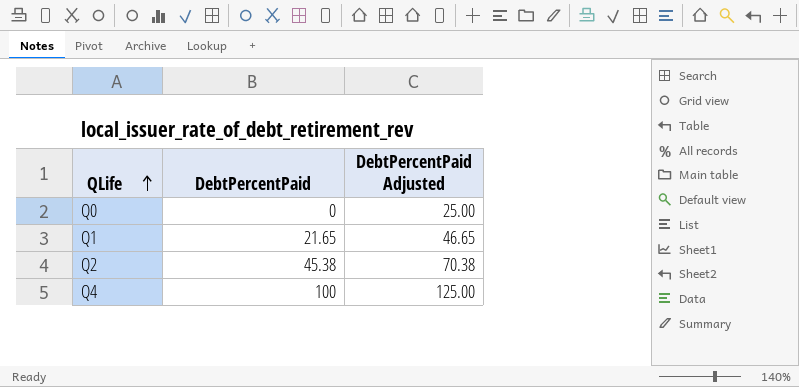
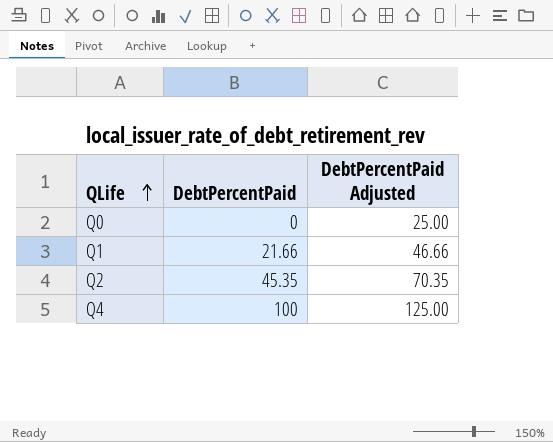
Q1 | DebtPercentPaid: 21.65 -> 21.66
Q1 | DebtPercentPaid Adjusted: 46.65 -> 46.66
Q2 | DebtPercentPaid: 45.38 -> 45.35
Q2 | DebtPercentPaid Adjusted: 70.38 -> 70.35

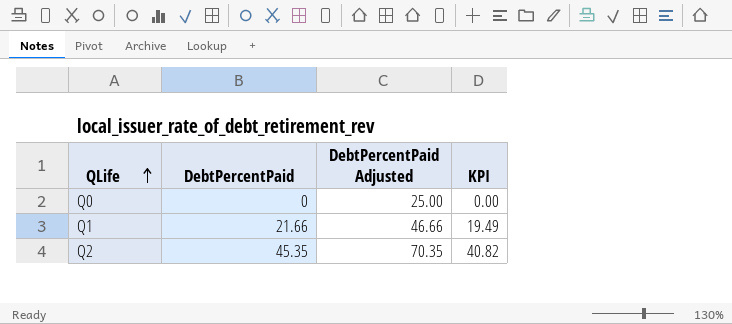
column KPI | formula: none -> [DebtPercentPaid] * 0.9
row Q4: 100 | 125.00 -> none

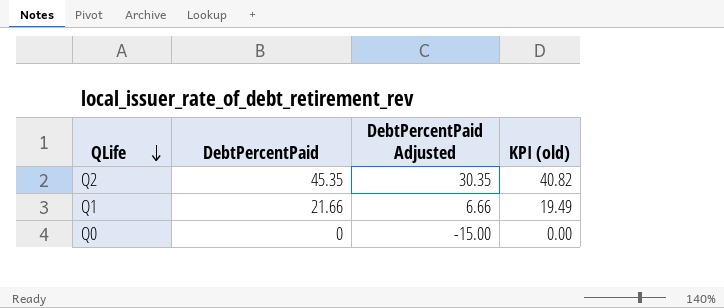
row order: QLife ascending -> QLife descending
column DebtPercentPaid Adjusted | formula: [DebtPercentPaid] + 25 -> [DebtPercentPaid] - 15
column name: KPI -> KPI (old)

